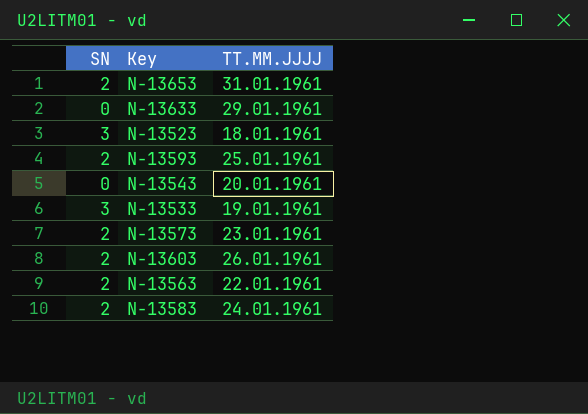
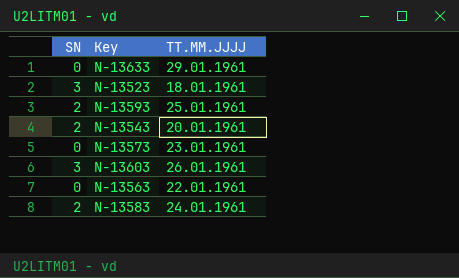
row N-13653: 2 | 31.01.1961 -> none
row N-13533: 3 | 19.01.1961 -> none
N-13543 | SN: 0 -> 2
N-13573 | SN: 2 -> 0
N-13603 | SN: 2 -> 3
N-13563 | SN: 2 -> 0

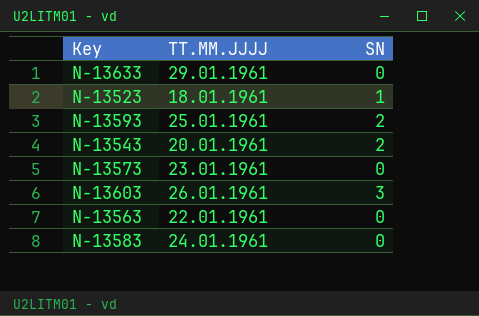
column SN | position: 1 -> 3
N-13523 | SN: 3 -> 1
N-13583 | SN: 2 -> 0

